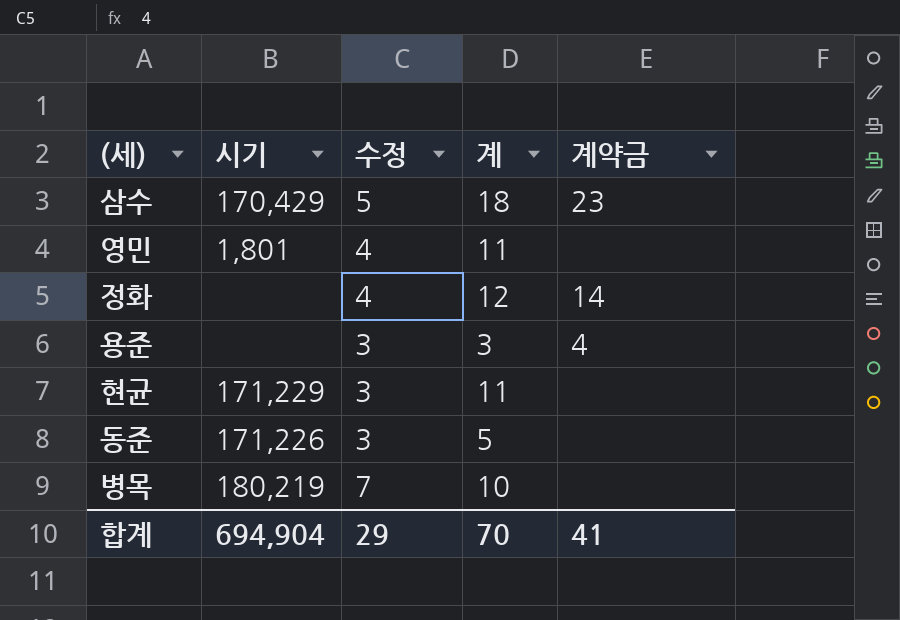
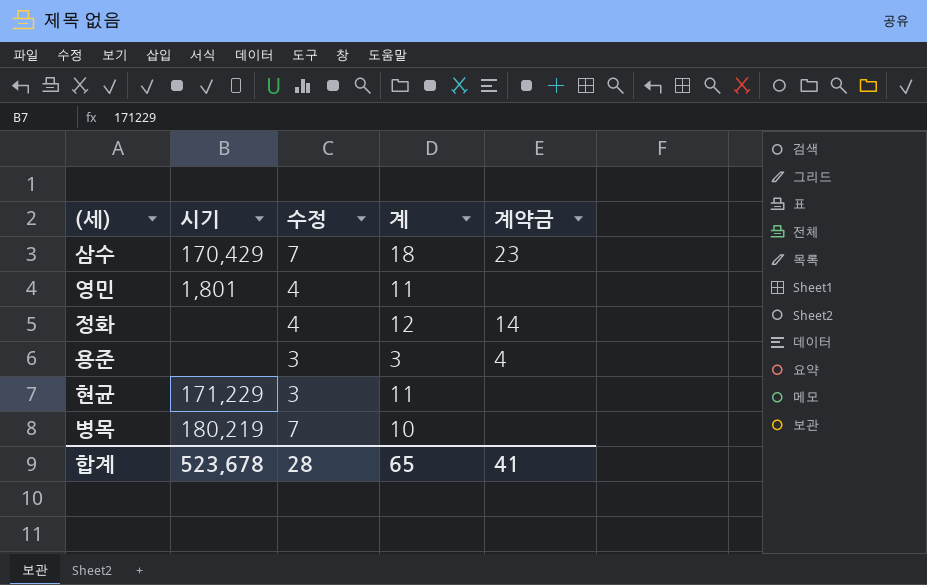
row 동준: 171,226 | 3 | 5 | none -> none
삼수 | 수정: 5 -> 7
합계 | 시기: 694,904 -> 523,678
합계 | 수정: 29 -> 28
합계 | 계: 70 -> 65

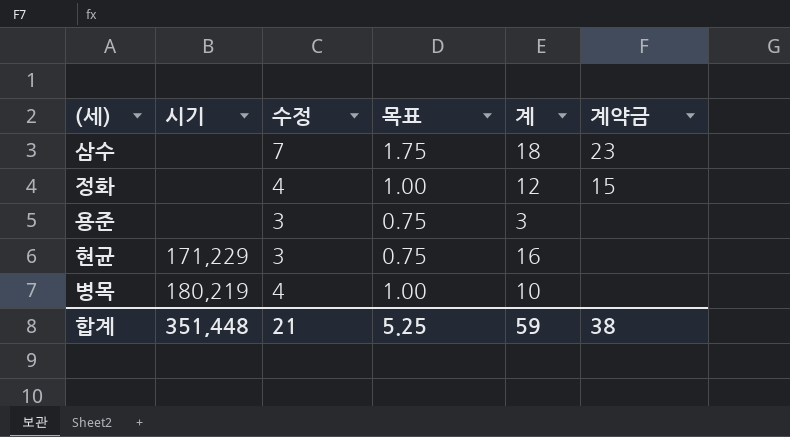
column 목표 | formula: none -> [수정] * 0.25
row 영민: 1,801 | 4 | 11 | none -> none
삼수 | 시기: 170,429 -> none
정화 | 계약금: 14 -> 15
용준 | 계약금: 4 -> none
현균 | 계: 11 -> 16
병목 | 수정: 7 -> 4
합계 | 시기: 523,678 -> 351,448
합계 | 수정: 28 -> 21
합계 | 계: 65 -> 59
합계 | 계약금: 41 -> 38

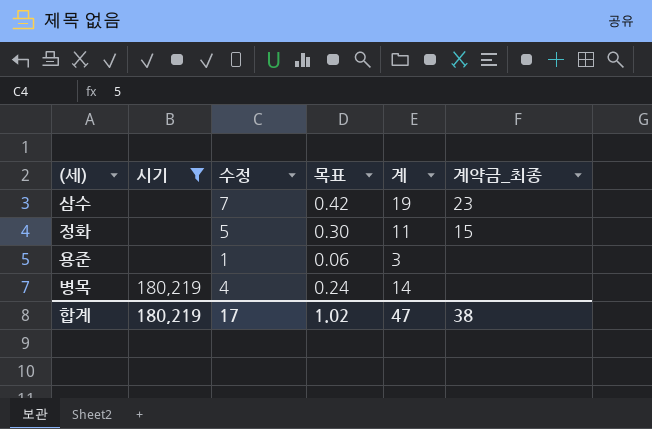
filter: none -> 시기 != 171,229
column 목표 | formula: [수정] * 0.25 -> [수정] * 0.06
column name: 계약금 -> 계약금_최종
삼수 | 계: 18 -> 19
정화 | 수정: 4 -> 5
정화 | 계: 12 -> 11
용준 | 수정: 3 -> 1
병목 | 계: 10 -> 14
합계 | 시기: 351,448 -> 180,219
합계 | 수정: 21 -> 17
합계 | 목표: 5.25 -> 1.02
합계 | 계: 59 -> 47

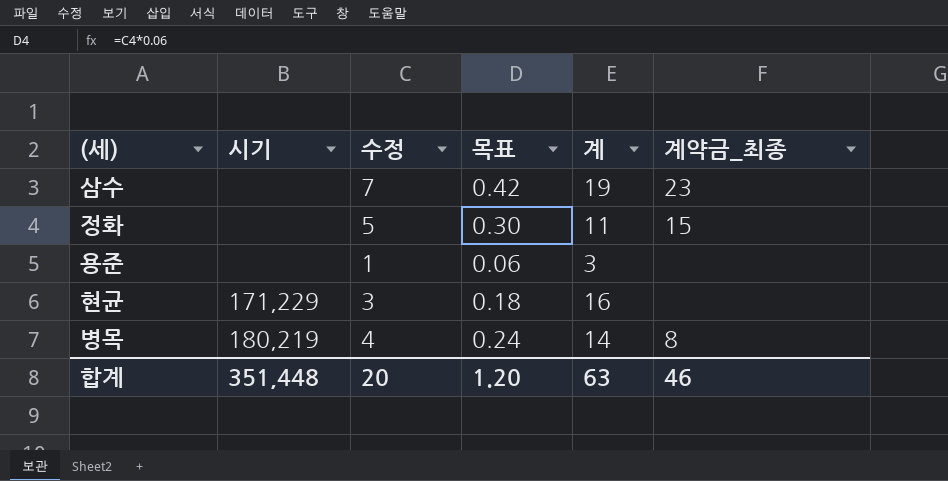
filter: 시기 != 171,229 -> none
병목 | 계약금_최종: none -> 8
합계 | 시기: 180,219 -> 351,448
합계 | 수정: 17 -> 20
합계 | 목표: 1.02 -> 1.20
합계 | 계: 47 -> 63
합계 | 계약금_최종: 38 -> 46

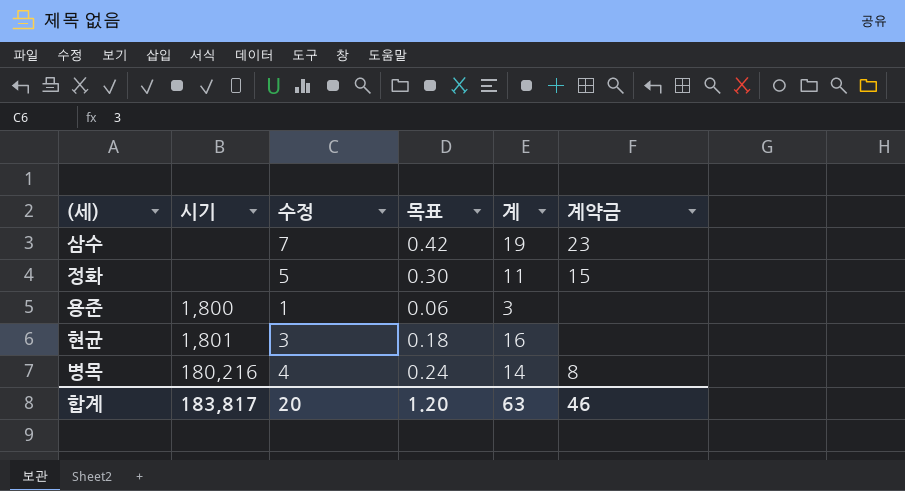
column name: 계약금_최종 -> 계약금
용준 | 시기: none -> 1,800
현균 | 시기: 171,229 -> 1,801
병목 | 시기: 180,219 -> 180,216
합계 | 시기: 351,448 -> 183,817

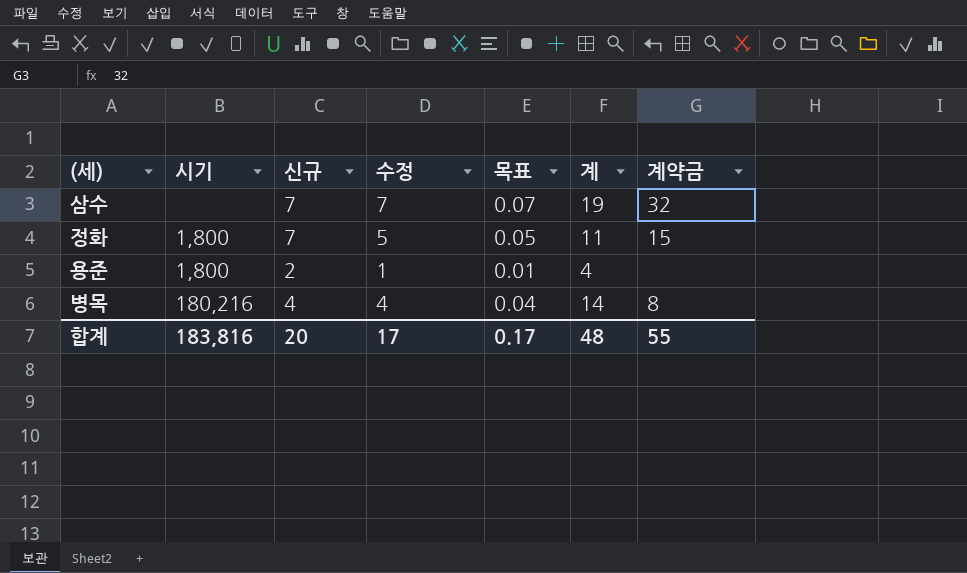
column 신규 | position: none -> 3
column 목표 | formula: [수정] * 0.06 -> [수정] * 0.01
row 현균: 1,801 | 3 | 0.18 | 16 | none -> none
삼수 | 계약금: 23 -> 32
정화 | 시기: none -> 1,800
용준 | 계: 3 -> 4
합계 | 시기: 183,817 -> 183,816
합계 | 수정: 20 -> 17
합계 | 목표: 1.20 -> 0.17
합계 | 계: 63 -> 48
합계 | 계약금: 46 -> 55

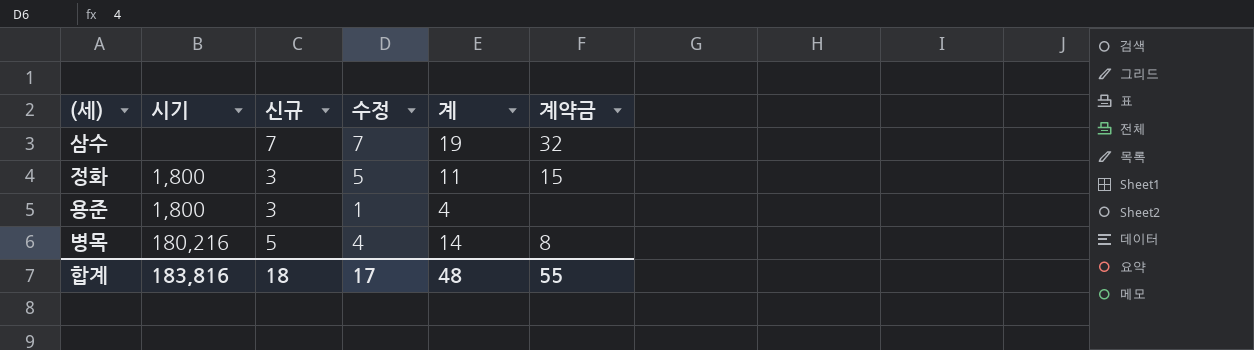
column 목표 | formula: [수정] * 0.01 -> none
정화 | 신규: 7 -> 3
용준 | 신규: 2 -> 3
병목 | 신규: 4 -> 5
합계 | 신규: 20 -> 18

